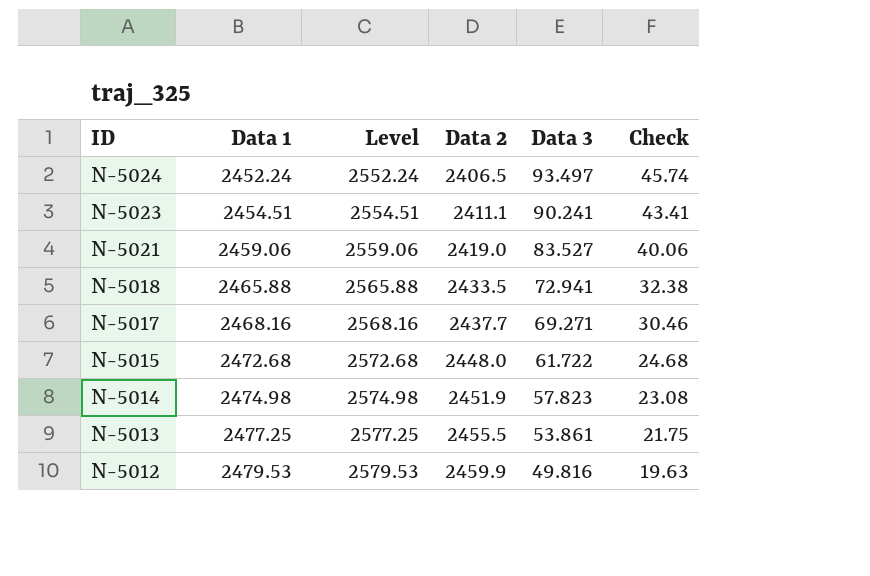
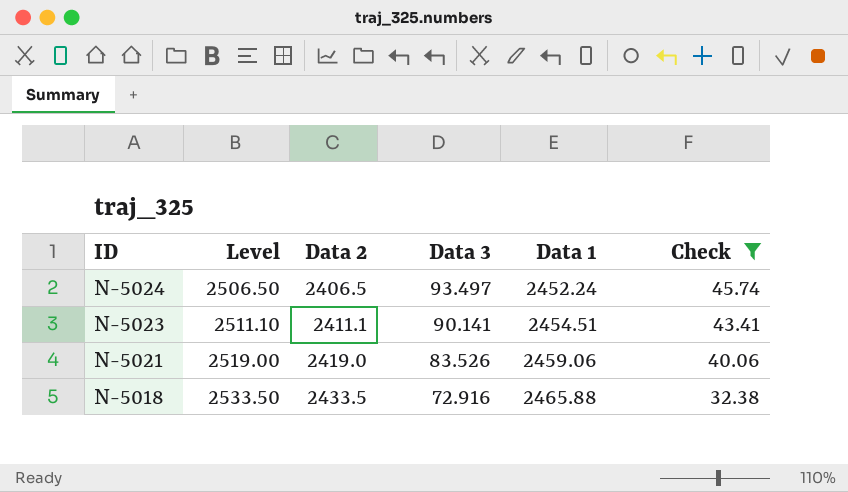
filter: none -> Check >= 32.38
column Level | formula: [Data 1] + 100 -> [Data 2] + 100
column Data 1 | position: 2 -> 5
N-5023 | Data 3: 90.241 -> 90.141
N-5021 | Data 3: 83.527 -> 83.526
N-5018 | Data 3: 72.941 -> 72.916

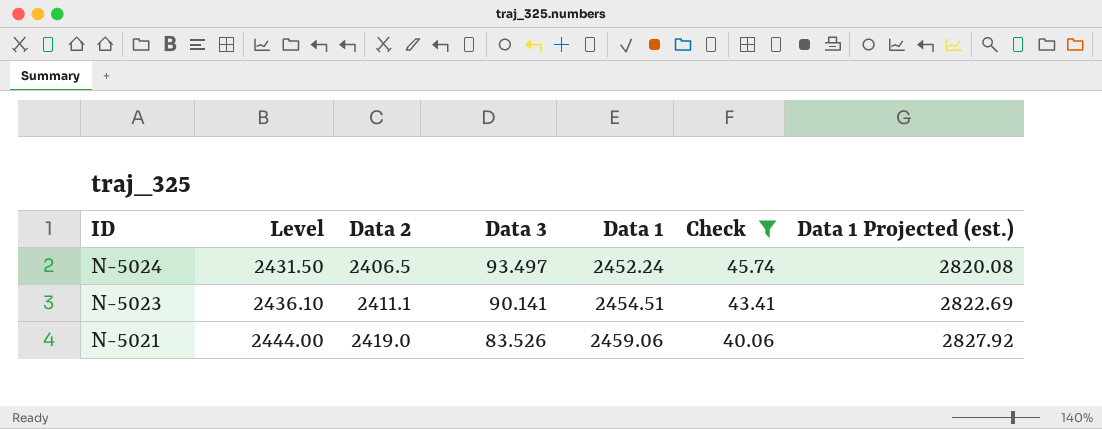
column Level | formula: [Data 2] + 100 -> [Data 2] + 25
column Data 1 Projected (est.) | formula: none -> [Data 1] * 1.15
row N-5018: 2533.50 | 2433.5 | 72.916 | 2465.88 | 32.38 -> none

